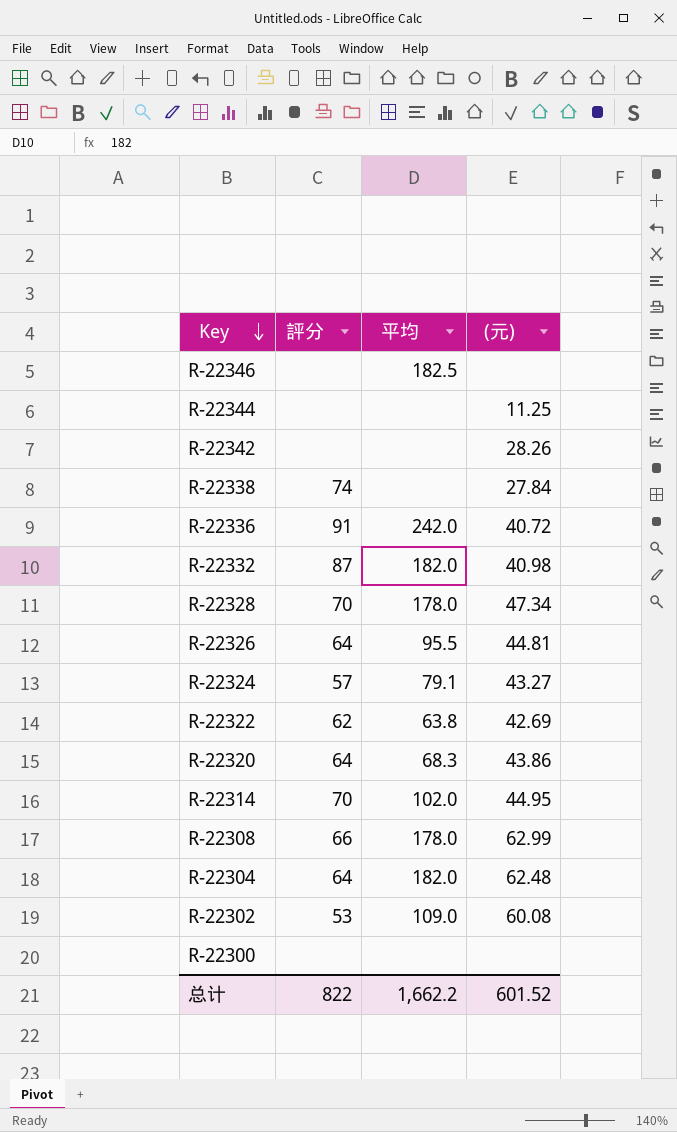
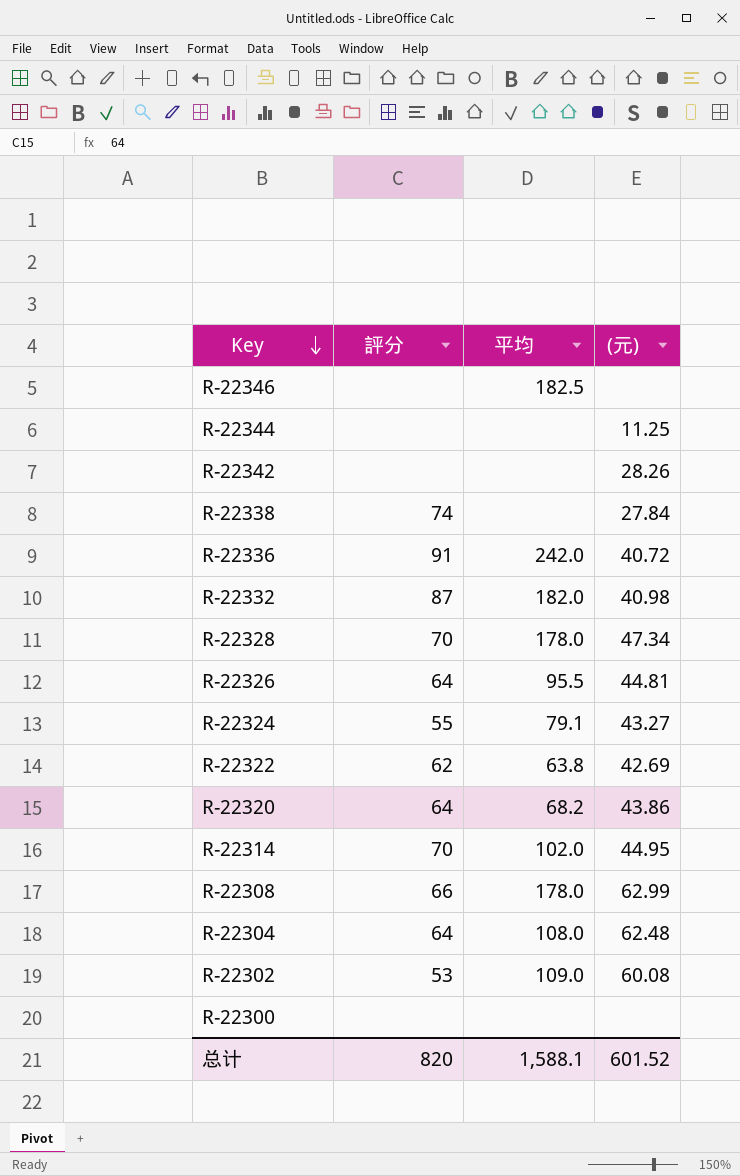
R-22324 | 評分: 57 -> 55
R-22320 | 平均: 68.3 -> 68.2
R-22304 | 平均: 182.0 -> 108.0
总计 | 評分: 822 -> 820
总计 | 平均: 1,662.2 -> 1,588.1

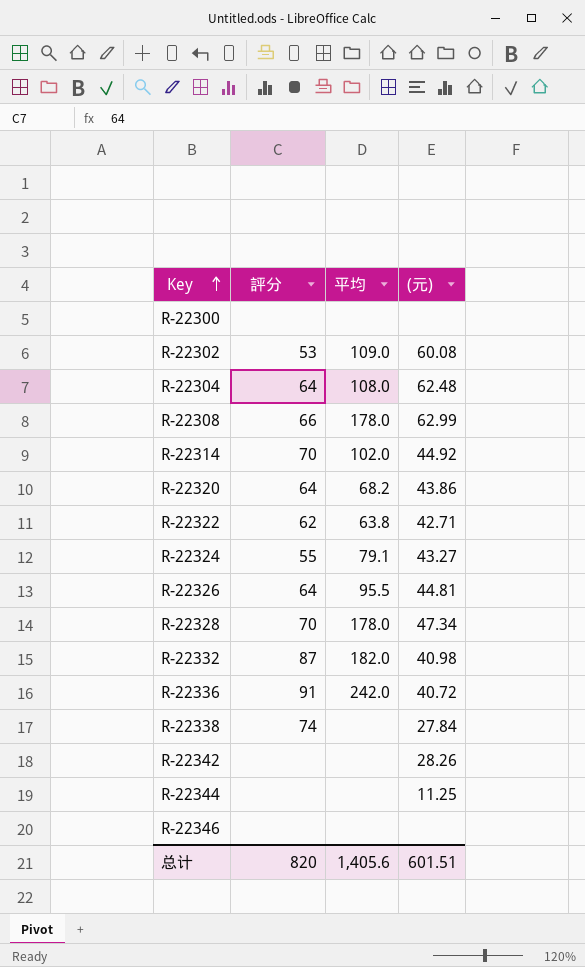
row order: Key descending -> Key ascending
R-22314 | (元): 44.95 -> 44.92
R-22322 | (元): 42.69 -> 42.71
R-22346 | 平均: 182.5 -> none
总计 | 平均: 1,588.1 -> 1,405.6
总计 | (元): 601.52 -> 601.51

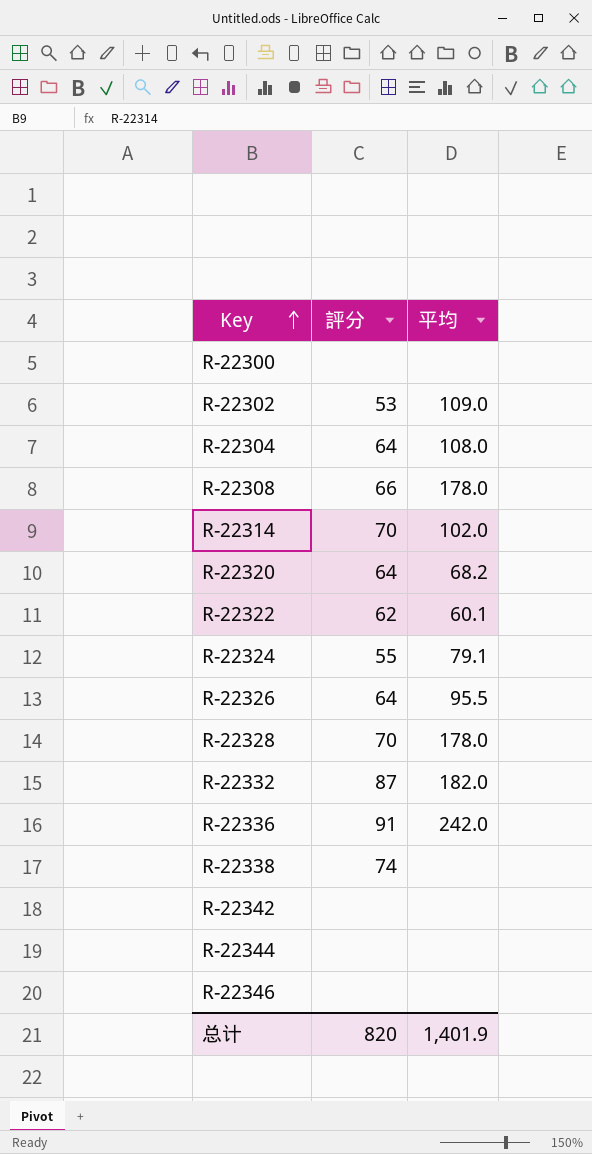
column (元) | position: 4 -> none
R-22322 | 平均: 63.8 -> 60.1
总计 | 平均: 1,405.6 -> 1,401.9

